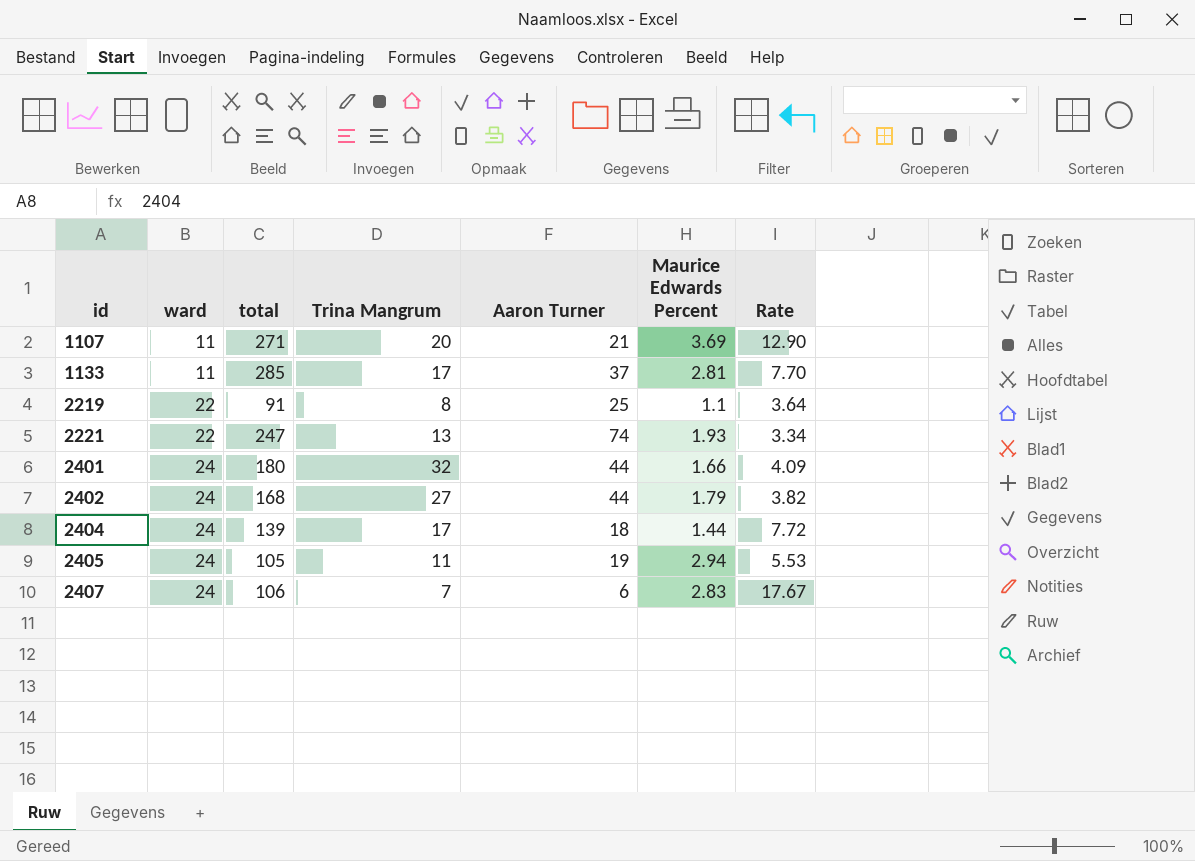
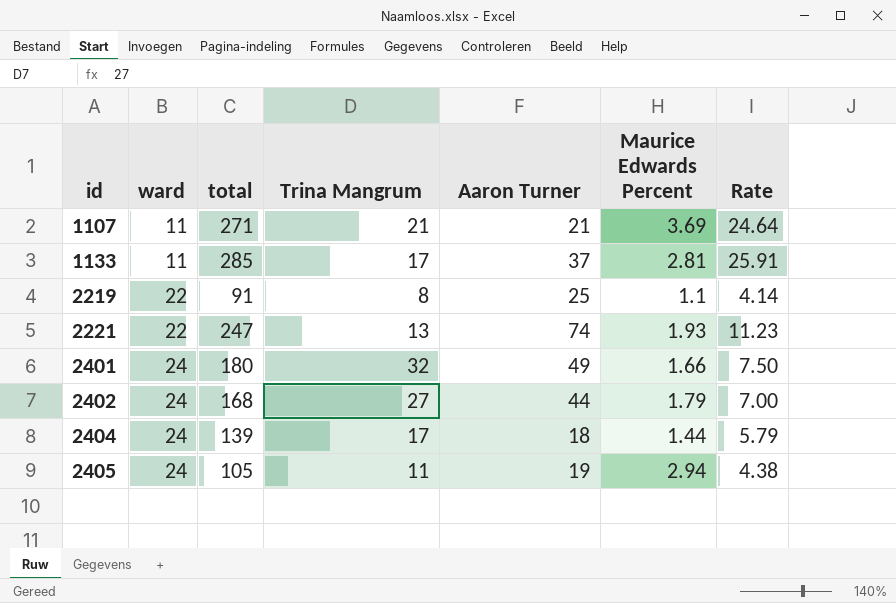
column Rate | formula: [total] / [Aaron Turner] -> [total] / [ward]
row 2407: 24 | 106 | 7 | 6 | 2.83 | 17.67 -> none
1107 | Trina Mangrum: 20 -> 21
2401 | Aaron Turner: 44 -> 49

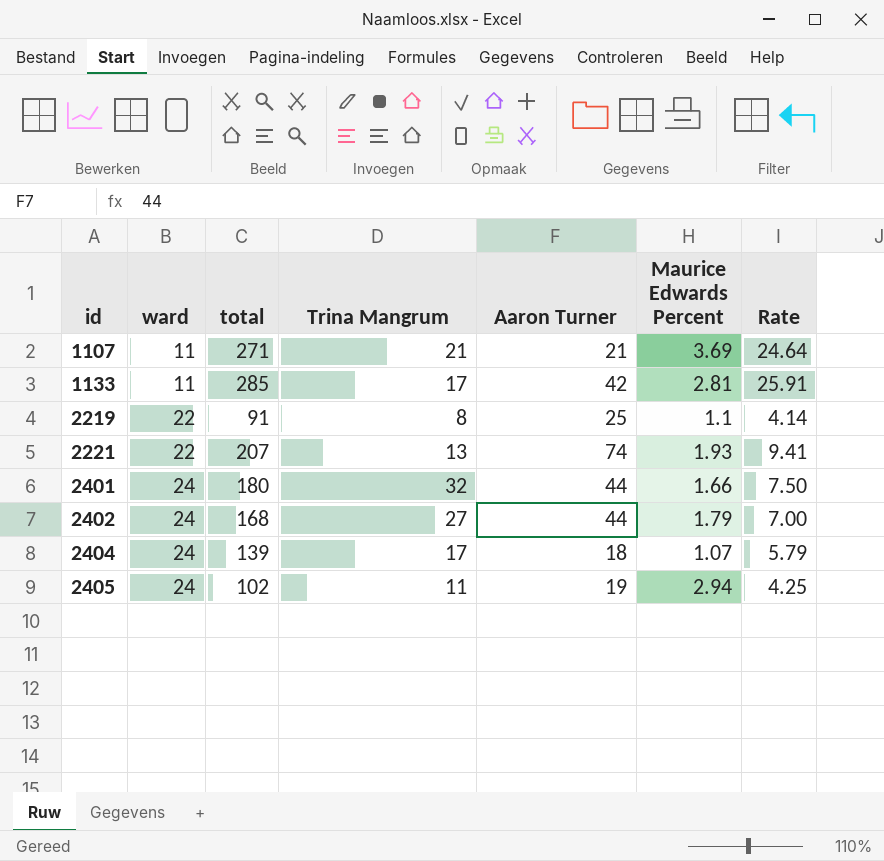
1133 | Aaron Turner: 37 -> 42
2221 | total: 247 -> 207
2221 | Rate: 11.23 -> 9.41
2401 | Aaron Turner: 49 -> 44
2404 | Maurice Edwards Percent: 1.44 -> 1.07
2405 | total: 105 -> 102
2405 | Rate: 4.38 -> 4.25

